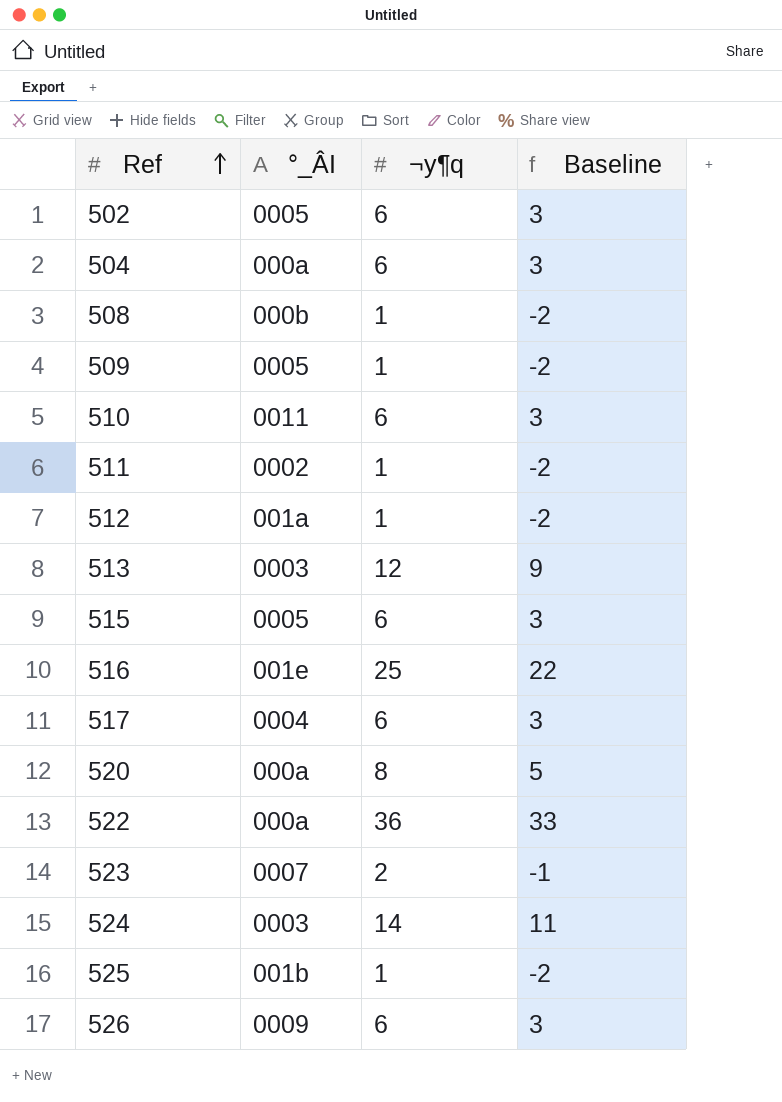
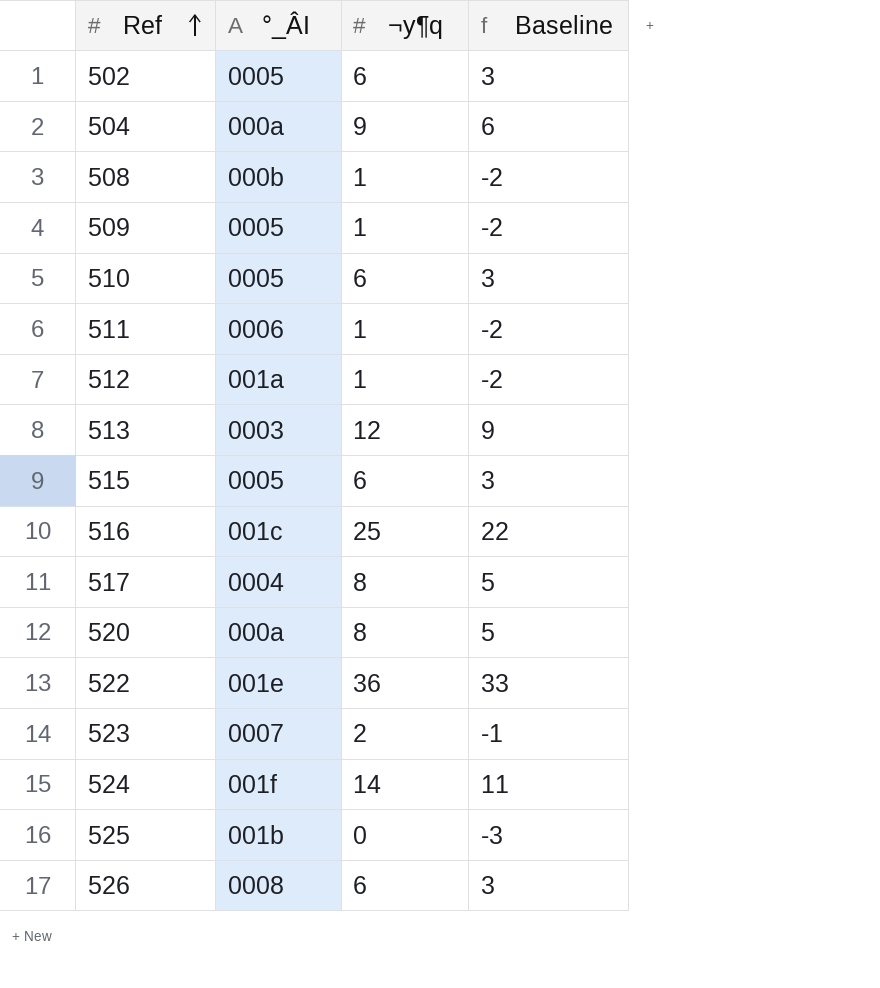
504 | ¬y¶q: 6 -> 9
504 | Baseline: 3 -> 6
510 | °_ÂI: 0011 -> 0005
511 | °_ÂI: 0002 -> 0006
516 | °_ÂI: 001e -> 001c
517 | ¬y¶q: 6 -> 8
517 | Baseline: 3 -> 5
522 | °_ÂI: 000a -> 001e
524 | °_ÂI: 0003 -> 001f
525 | ¬y¶q: 1 -> 0
525 | Baseline: -2 -> -3
526 | °_ÂI: 0009 -> 0008

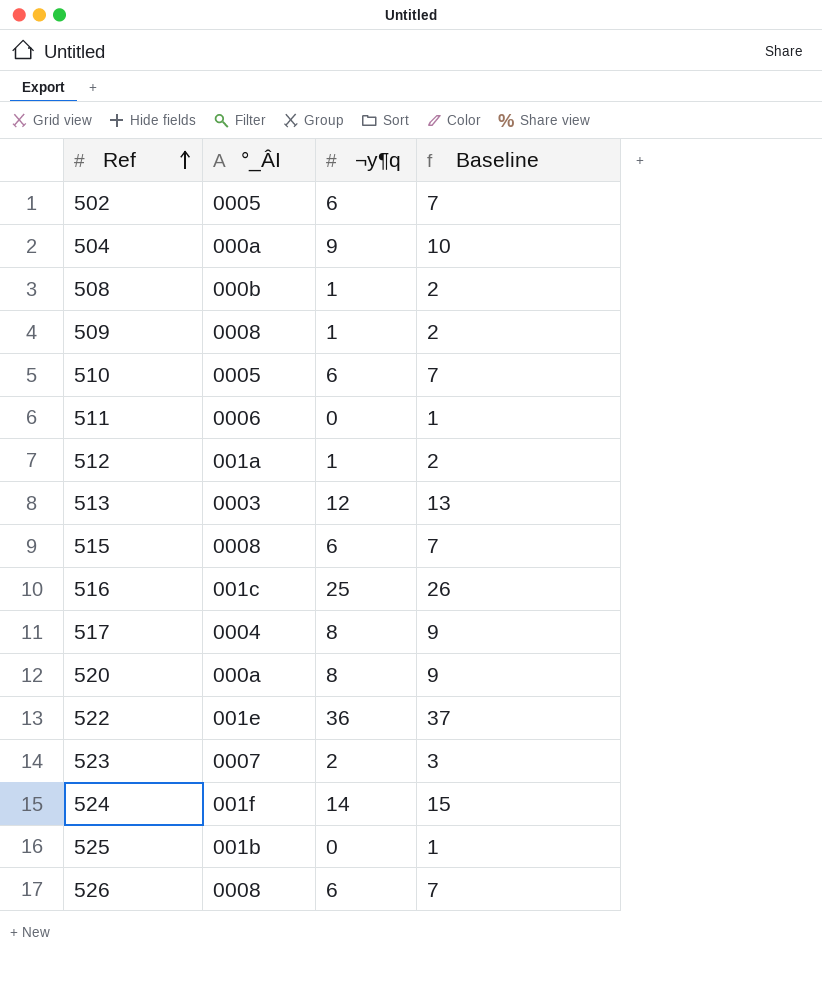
column Baseline | formula: [¬y¶q] - 3 -> [¬y¶q] + 1
509 | °_ÂI: 0005 -> 0008
511 | ¬y¶q: 1 -> 0
515 | °_ÂI: 0005 -> 0008

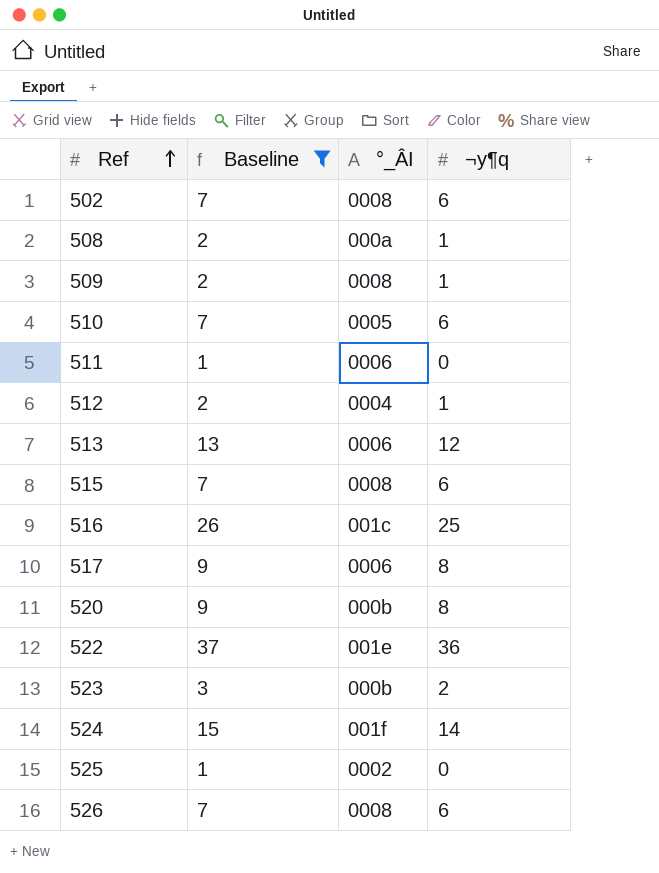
filter: none -> Baseline != 10
column Baseline | position: 4 -> 2
502 | °_ÂI: 0005 -> 0008
508 | °_ÂI: 000b -> 000a
512 | °_ÂI: 001a -> 0004
513 | °_ÂI: 0003 -> 0006
517 | °_ÂI: 0004 -> 0006
520 | °_ÂI: 000a -> 000b
523 | °_ÂI: 0007 -> 000b
525 | °_ÂI: 001b -> 0002

